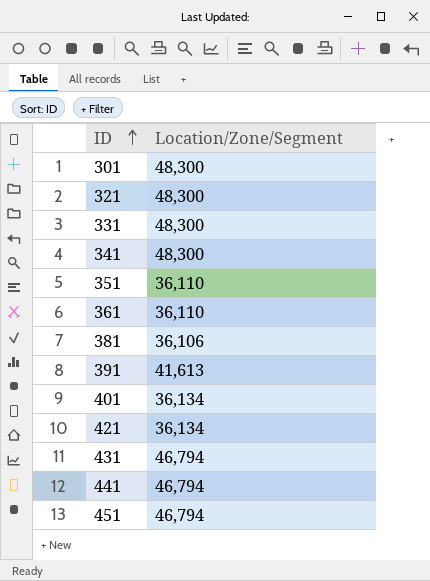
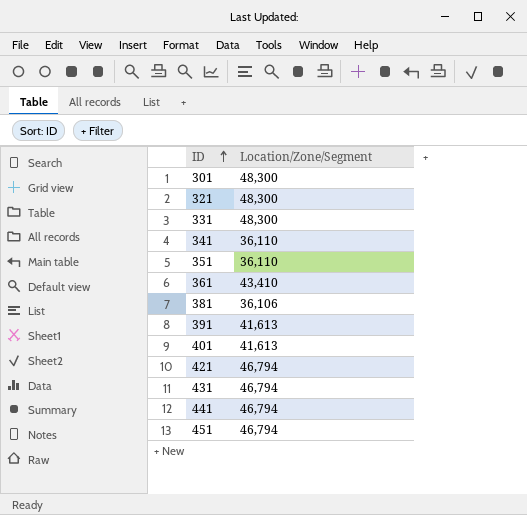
341 | Location/Zone/Segment: 48,300 -> 36,110
361 | Location/Zone/Segment: 36,110 -> 43,410
401 | Location/Zone/Segment: 36,134 -> 41,613
421 | Location/Zone/Segment: 36,134 -> 46,794

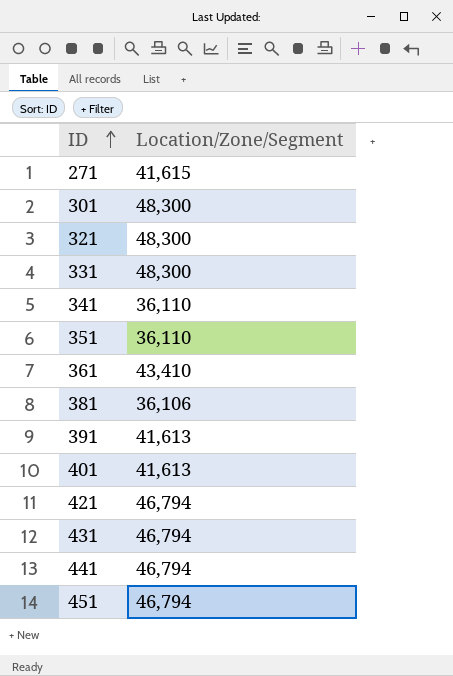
row 271: none -> 41,615

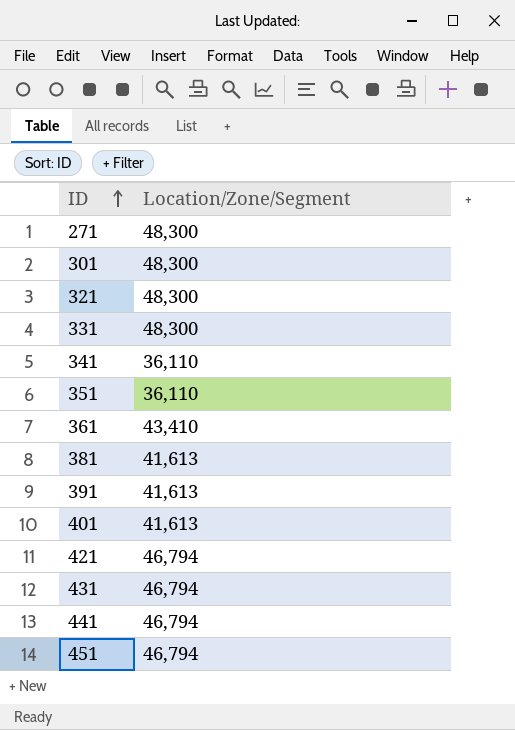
271 | Location/Zone/Segment: 41,615 -> 48,300
381 | Location/Zone/Segment: 36,106 -> 41,613

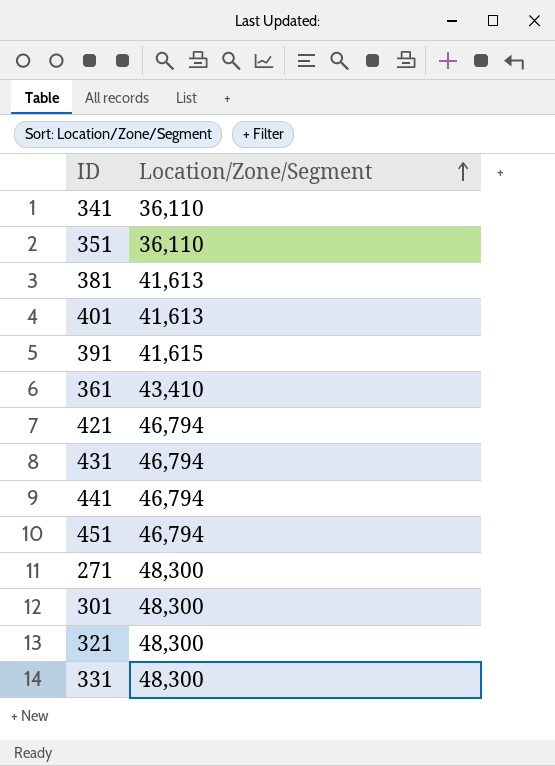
row order: ID ascending -> Location/Zone/Segment ascending
391 | Location/Zone/Segment: 41,613 -> 41,615

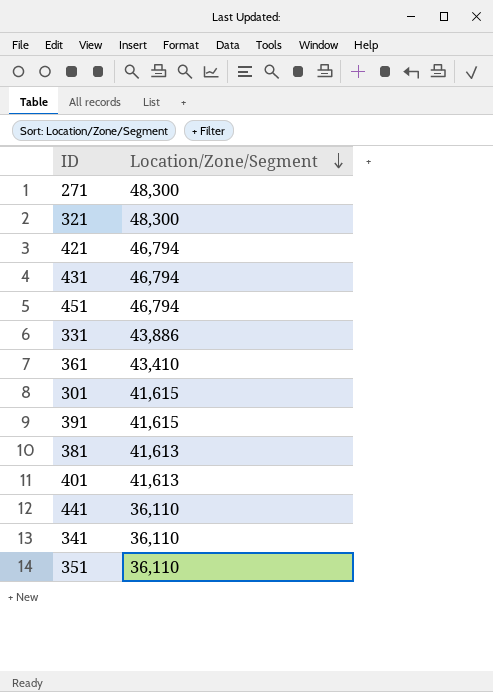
row order: Location/Zone/Segment ascending -> Location/Zone/Segment descending
331 | Location/Zone/Segment: 48,300 -> 43,886
301 | Location/Zone/Segment: 48,300 -> 41,615
441 | Location/Zone/Segment: 46,794 -> 36,110

